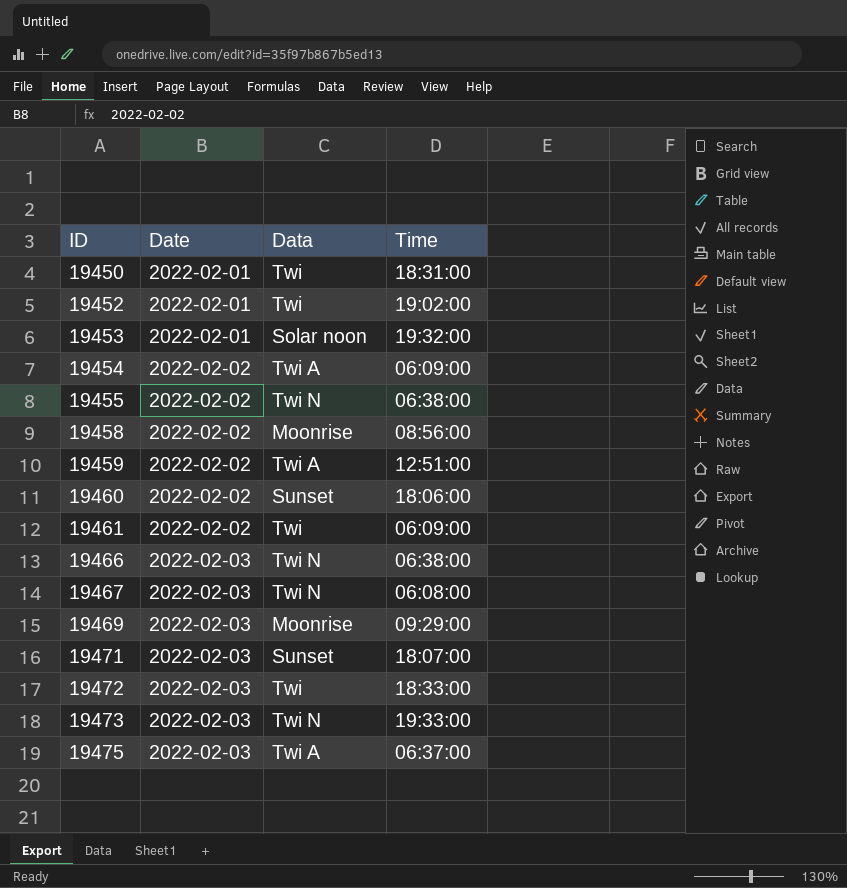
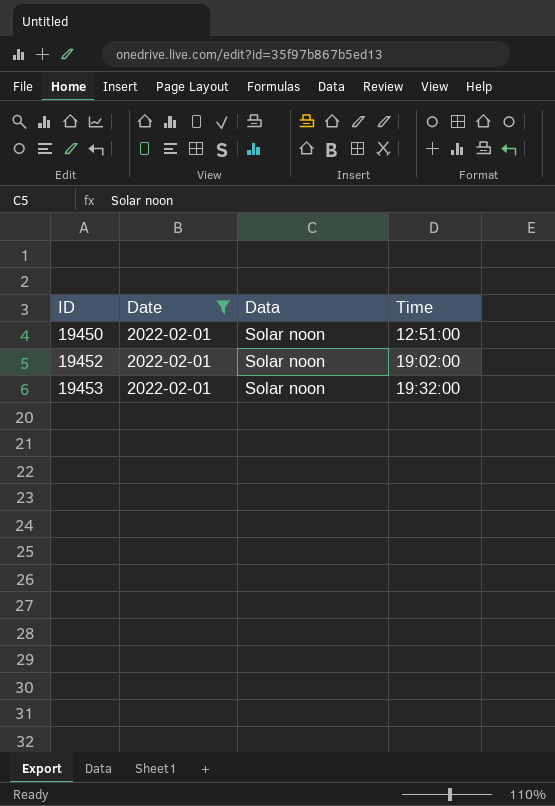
filter: none -> Date = 2022-02-01
19450 | Data: Twi -> Solar noon
19450 | Time: 18:31:00 -> 12:51:00
19452 | Data: Twi -> Solar noon

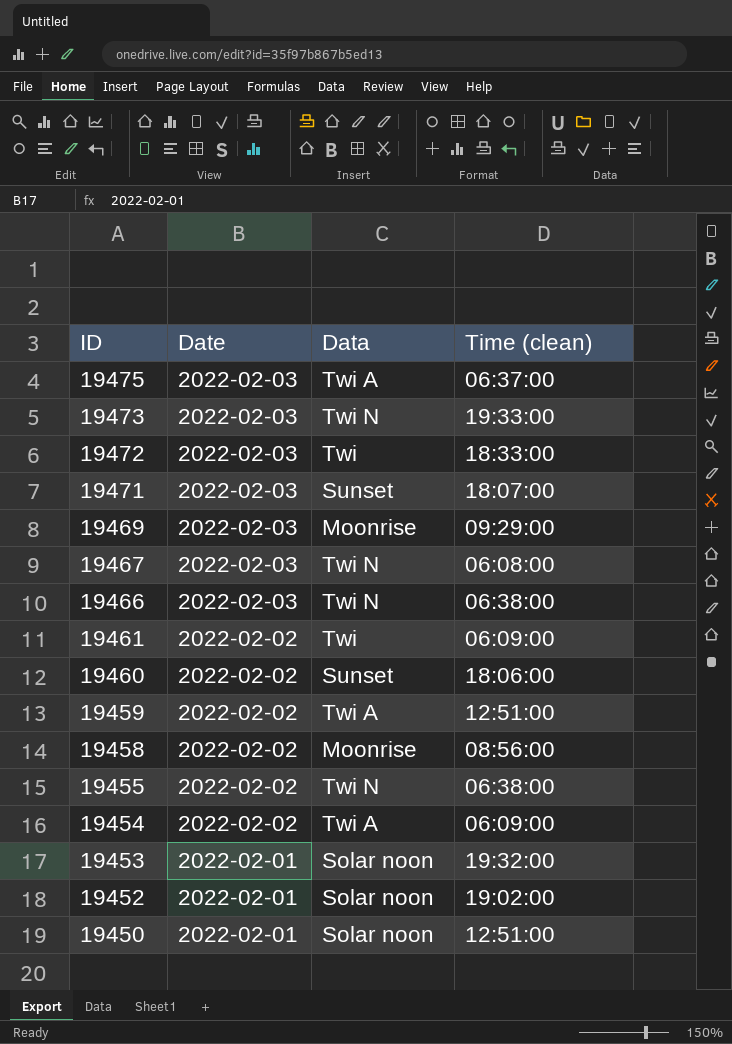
filter: Date = 2022-02-01 -> none
row order: ID ascending -> ID descending
column name: Time -> Time (clean)

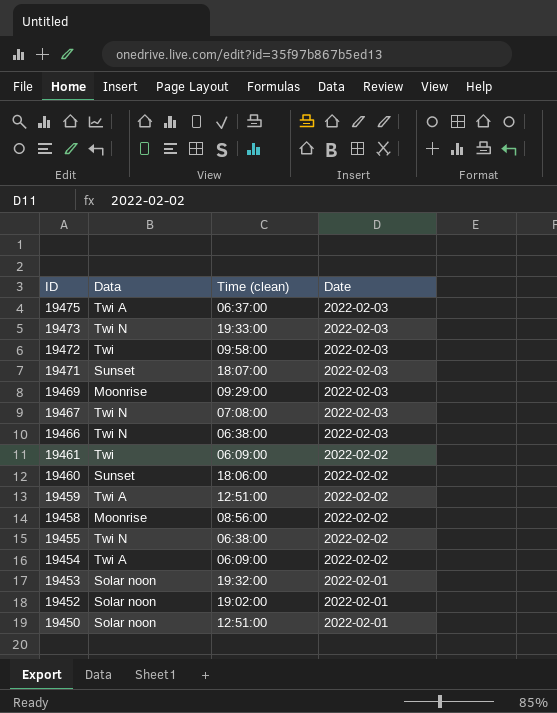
column Date | position: 2 -> 4
19472 | Time (clean): 18:33:00 -> 09:58:00
19467 | Time (clean): 06:08:00 -> 07:08:00

